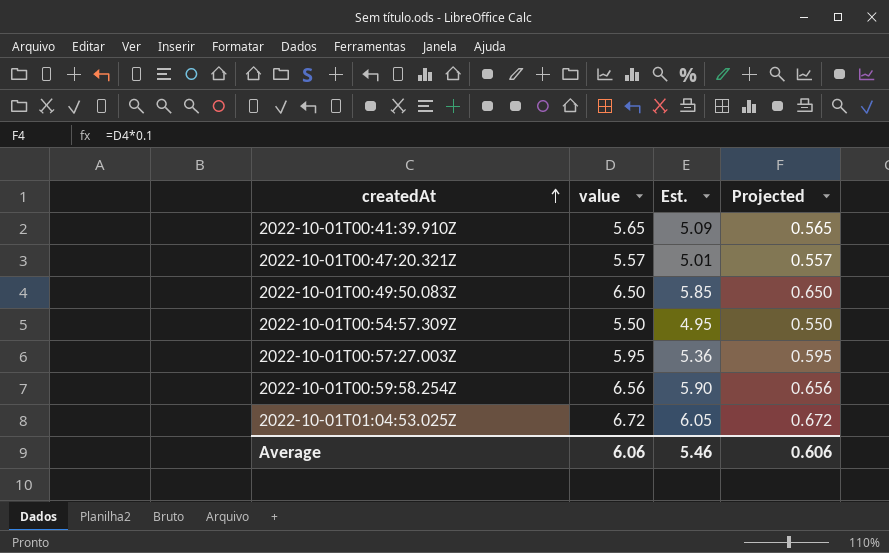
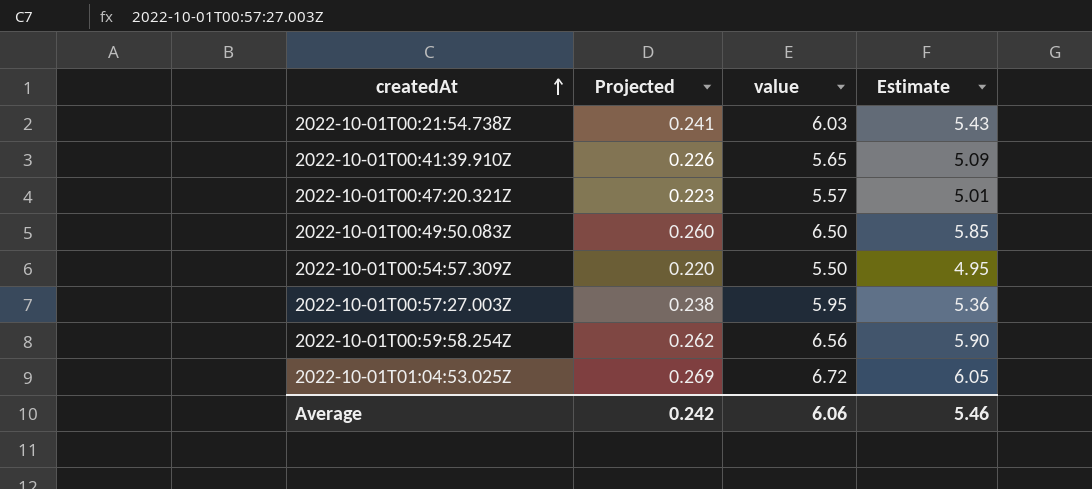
column Projected | formula: [value] * 0.1 -> [value] * 0.04
column Projected | position: 4 -> 2
column name: Est. -> Estimate
row 2022-10-01T00:21:54.738Z: none -> 0.241 | 6.03 | 5.43
Average | Projected: 0.606 -> 0.242

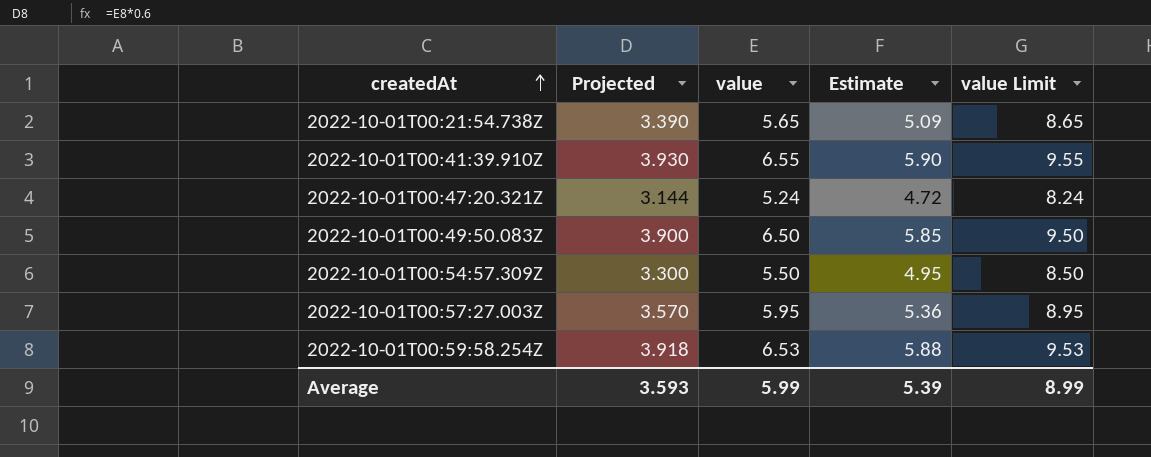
column Projected | formula: [value] * 0.04 -> [value] * 0.6
column value Limit | formula: none -> [value] + 3
row 2022-10-01T01:04:53.025Z: 0.269 | 6.72 | 6.05 -> none
2022-10-01T00:21:54.738Z | value: 6.03 -> 5.65
2022-10-01T00:21:54.738Z | Estimate: 5.43 -> 5.09
2022-10-01T00:41:39.910Z | value: 5.65 -> 6.55
2022-10-01T00:41:39.910Z | Estimate: 5.09 -> 5.90
2022-10-01T00:47:20.321Z | value: 5.57 -> 5.24
2022-10-01T00:47:20.321Z | Estimate: 5.01 -> 4.72
2022-10-01T00:59:58.254Z | value: 6.56 -> 6.53
2022-10-01T00:59:58.254Z | Estimate: 5.90 -> 5.88
Average | Projected: 0.242 -> 3.593
Average | value: 6.06 -> 5.99
Average | Estimate: 5.46 -> 5.39

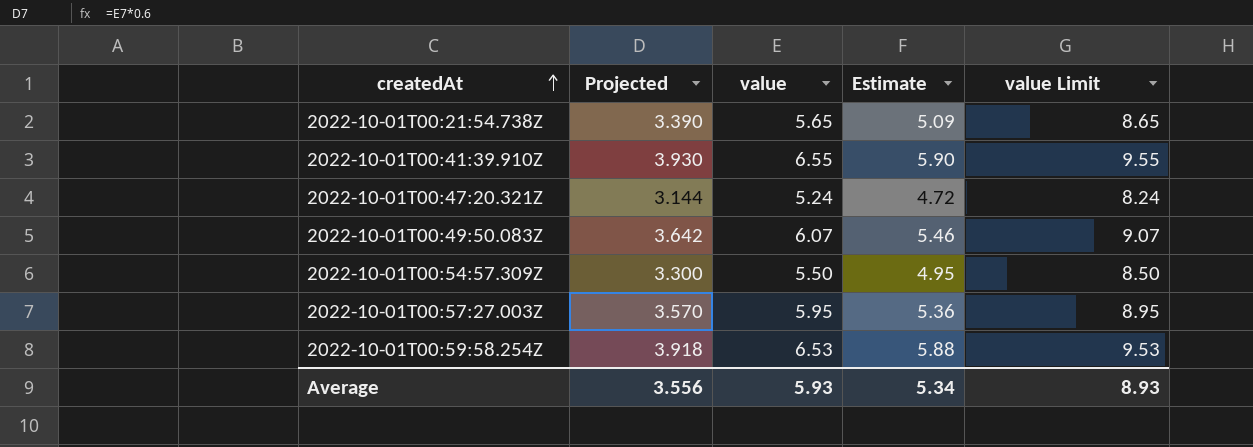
2022-10-01T00:49:50.083Z | Projected: 3.900 -> 3.642
2022-10-01T00:49:50.083Z | value: 6.50 -> 6.07
2022-10-01T00:49:50.083Z | Estimate: 5.85 -> 5.46
2022-10-01T00:49:50.083Z | value Limit: 9.50 -> 9.07
Average | Projected: 3.593 -> 3.556
Average | value: 5.99 -> 5.93
Average | Estimate: 5.39 -> 5.34
Average | value Limit: 8.99 -> 8.93

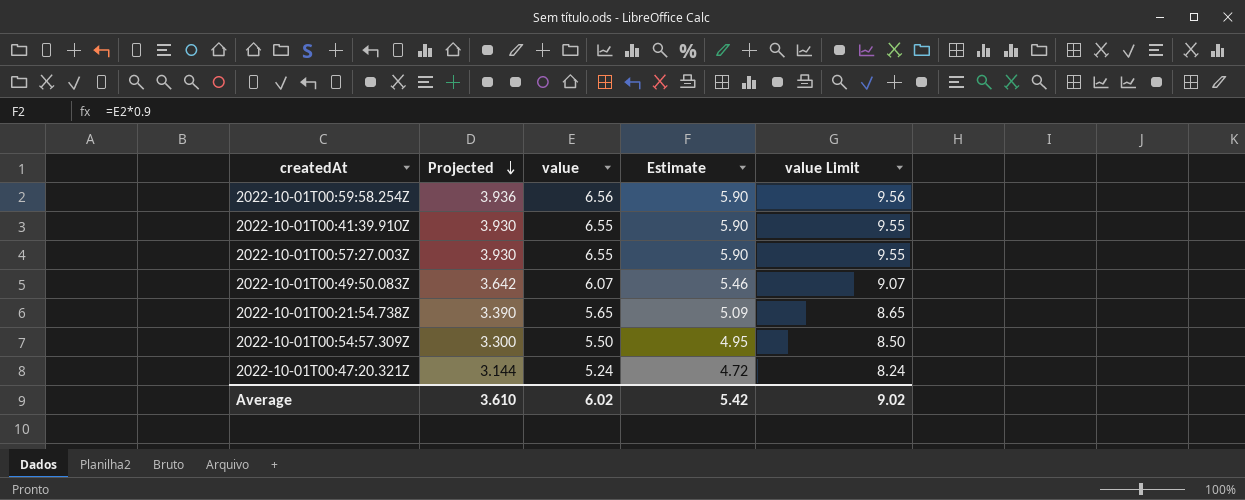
row order: createdAt ascending -> Projected descending
2022-10-01T00:59:58.254Z | Projected: 3.918 -> 3.936
2022-10-01T00:59:58.254Z | value: 6.53 -> 6.56
2022-10-01T00:59:58.254Z | Estimate: 5.88 -> 5.90
2022-10-01T00:59:58.254Z | value Limit: 9.53 -> 9.56
2022-10-01T00:57:27.003Z | Projected: 3.570 -> 3.930
2022-10-01T00:57:27.003Z | value: 5.95 -> 6.55
2022-10-01T00:57:27.003Z | Estimate: 5.36 -> 5.90
2022-10-01T00:57:27.003Z | value Limit: 8.95 -> 9.55
Average | Projected: 3.556 -> 3.610
Average | value: 5.93 -> 6.02
Average | Estimate: 5.34 -> 5.42
Average | value Limit: 8.93 -> 9.02

